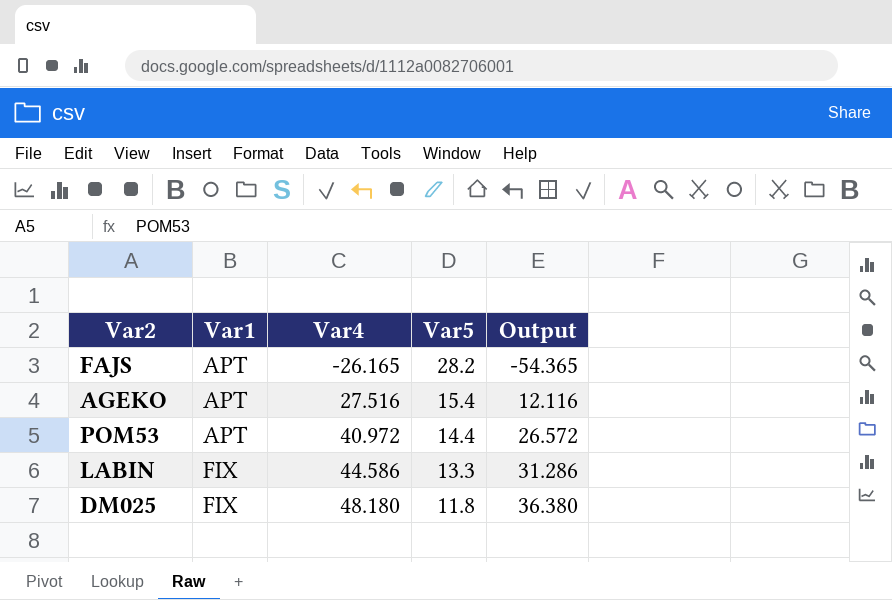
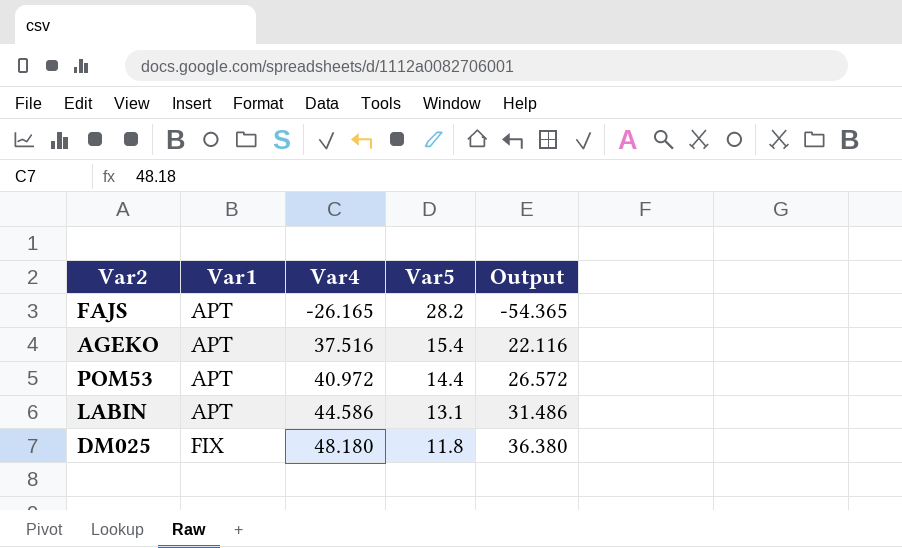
AGEKO | Var4: 27.516 -> 37.516
AGEKO | Output: 12.116 -> 22.116
LABIN | Var1: FIX -> APT
LABIN | Var5: 13.3 -> 13.1
LABIN | Output: 31.286 -> 31.486

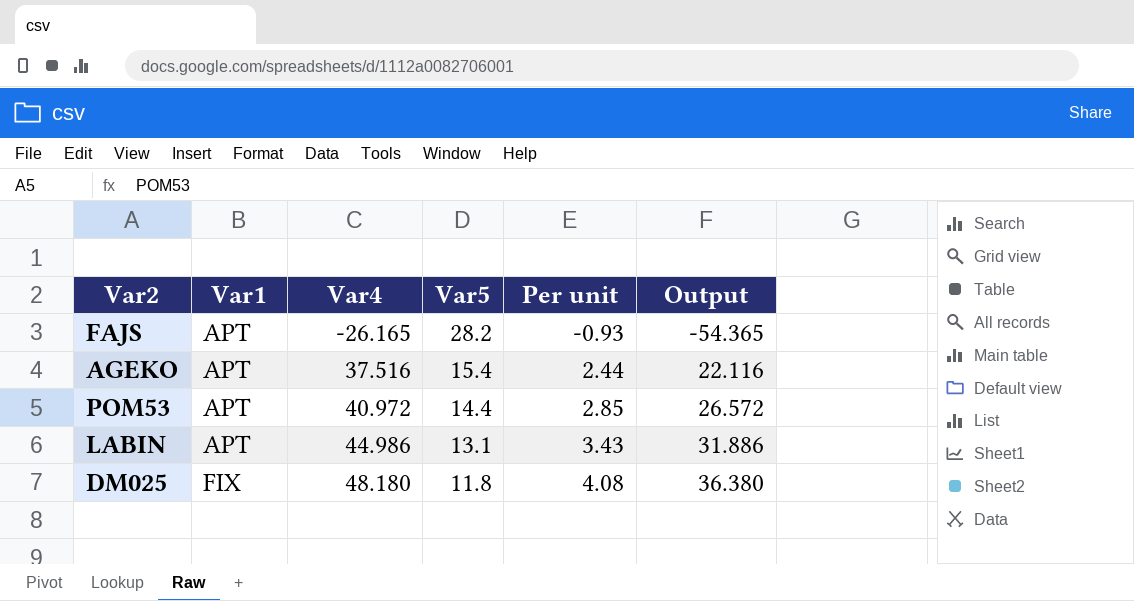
column Per unit | formula: none -> [Var4] / [Var5]
LABIN | Var4: 44.586 -> 44.986
LABIN | Output: 31.486 -> 31.886

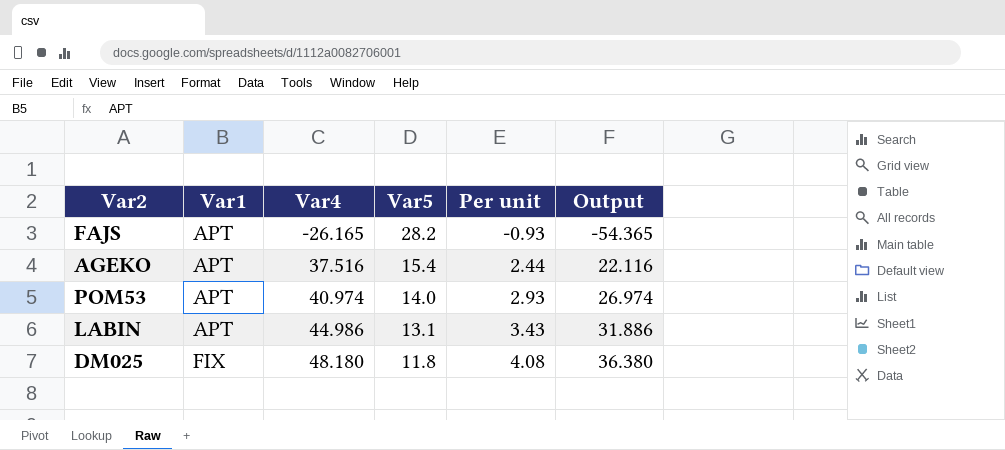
POM53 | Var4: 40.972 -> 40.974
POM53 | Var5: 14.4 -> 14.0
POM53 | Per unit: 2.85 -> 2.93
POM53 | Output: 26.572 -> 26.974

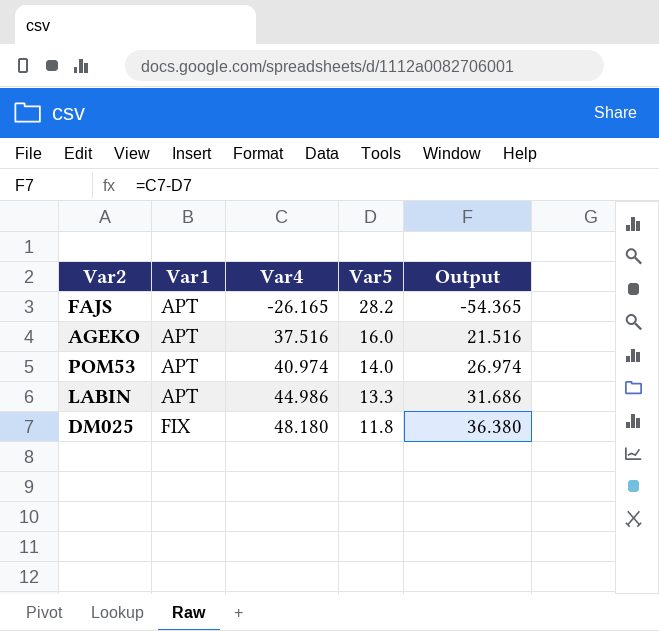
column Per unit | formula: [Var4] / [Var5] -> none
AGEKO | Var5: 15.4 -> 16.0
AGEKO | Output: 22.116 -> 21.516
LABIN | Var5: 13.1 -> 13.3
LABIN | Output: 31.886 -> 31.686

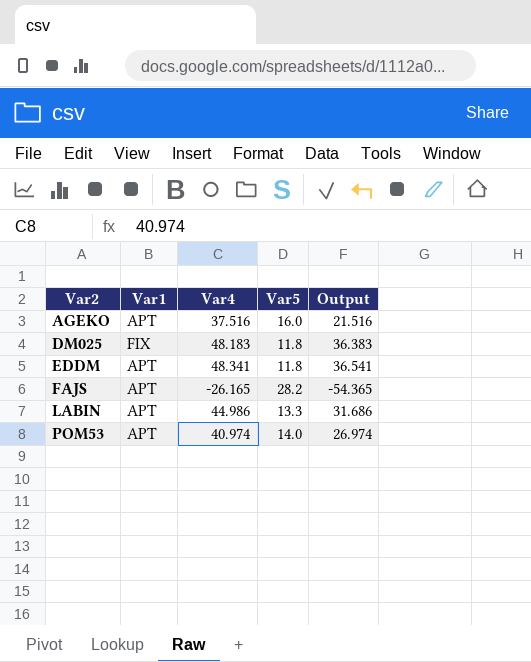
row order: Var1 ascending -> Var2 ascending
DM025 | Var4: 48.180 -> 48.183
DM025 | Output: 36.380 -> 36.383
row EDDM: none -> APT | 48.341 | 11.8 | 36.541

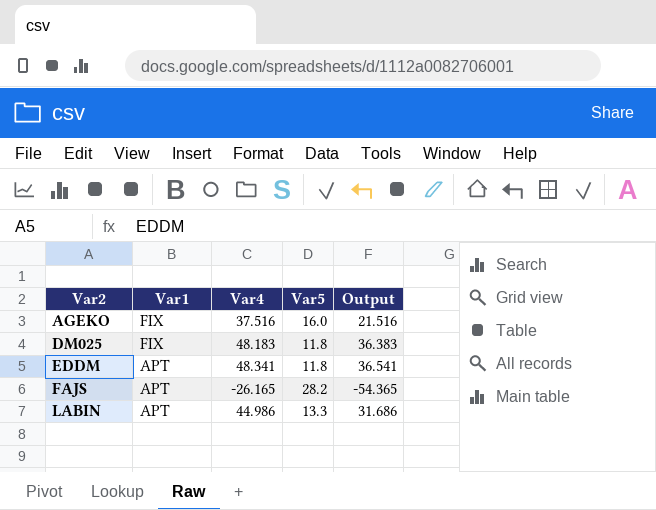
row POM53: APT | 40.974 | 14.0 | 26.974 -> none
AGEKO | Var1: APT -> FIX

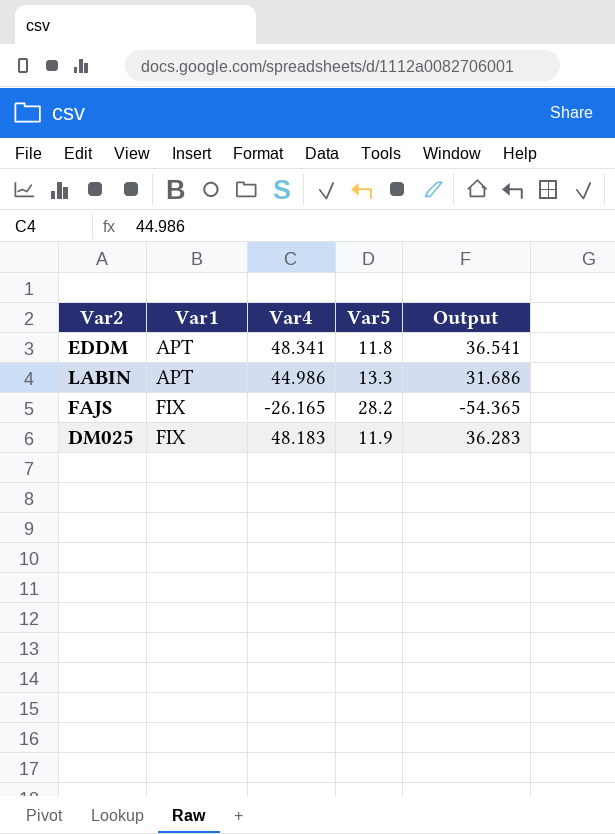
row order: Var2 ascending -> Var1 ascending
row AGEKO: FIX | 37.516 | 16.0 | 21.516 -> none
FAJS | Var1: APT -> FIX
DM025 | Var5: 11.8 -> 11.9
DM025 | Output: 36.383 -> 36.283

